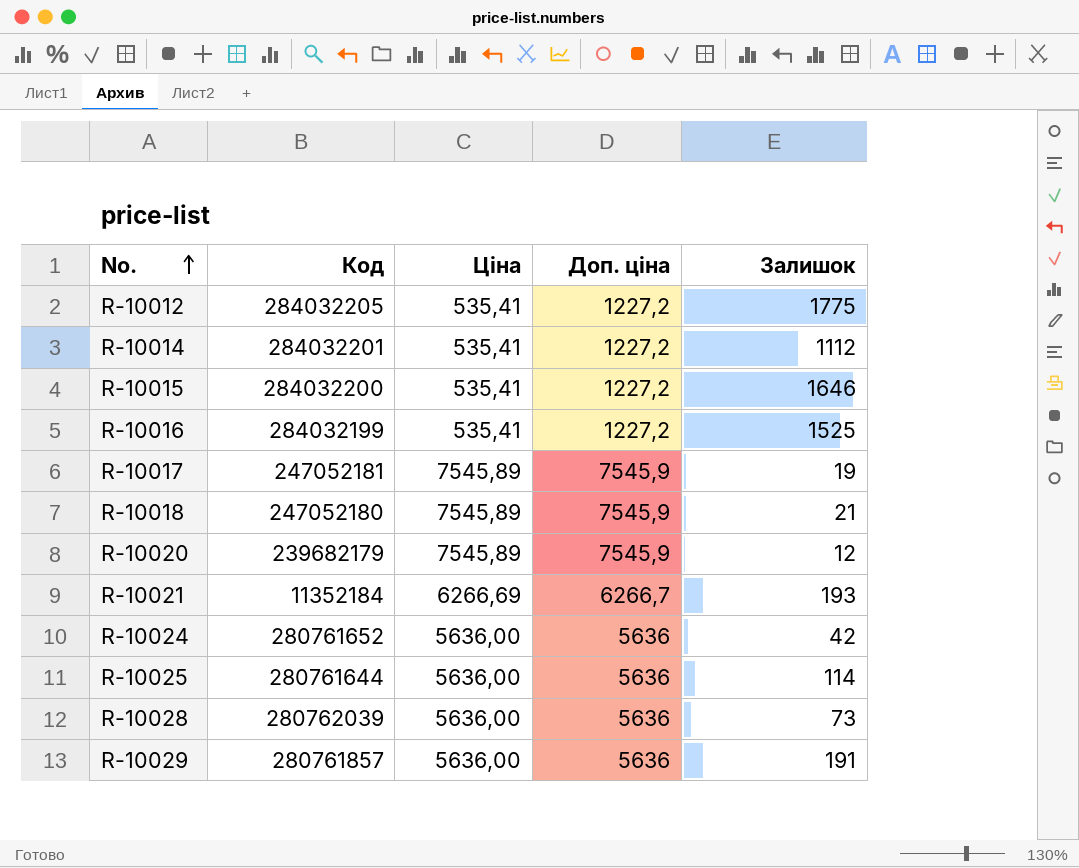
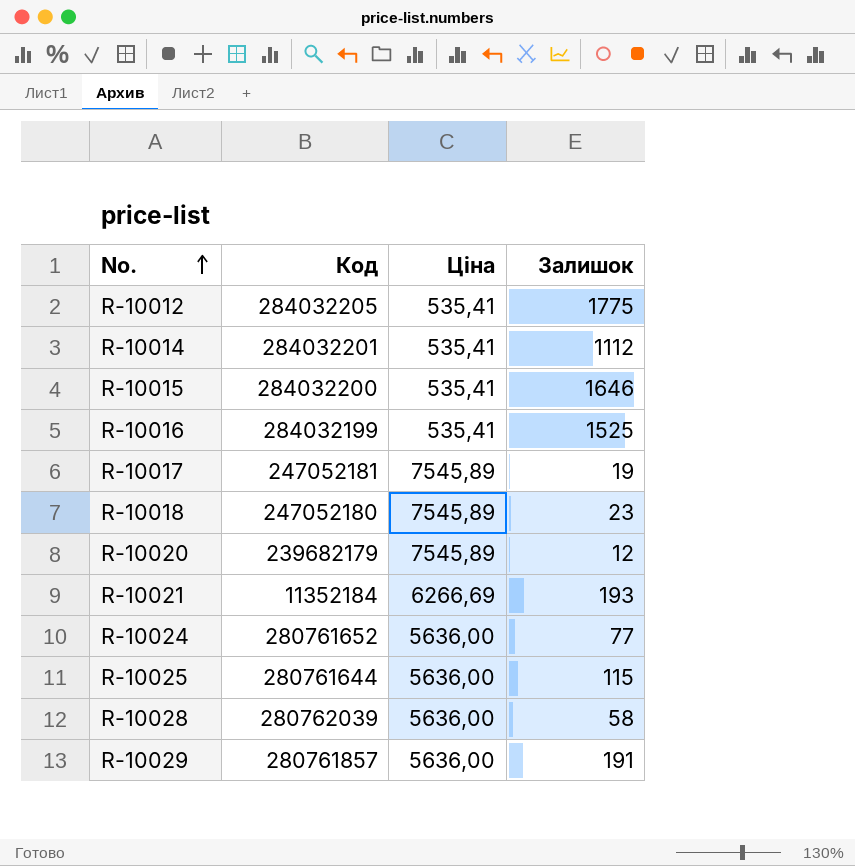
column Доп. ціна | position: 4 -> none
R-10018 | Залишок: 21 -> 23
R-10024 | Залишок: 42 -> 77
R-10025 | Залишок: 114 -> 115
R-10028 | Залишок: 73 -> 58

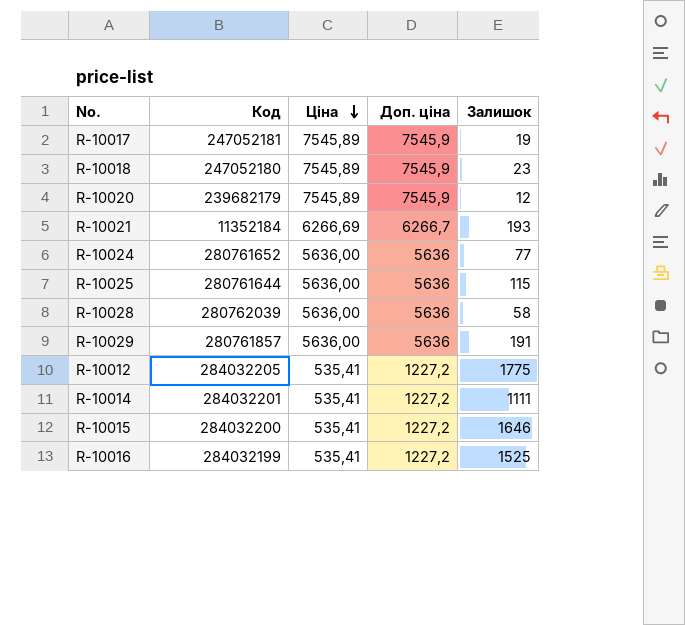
row order: No. ascending -> Ціна descending
column Доп. ціна | position: none -> 4
R-10014 | Залишок: 1112 -> 1111

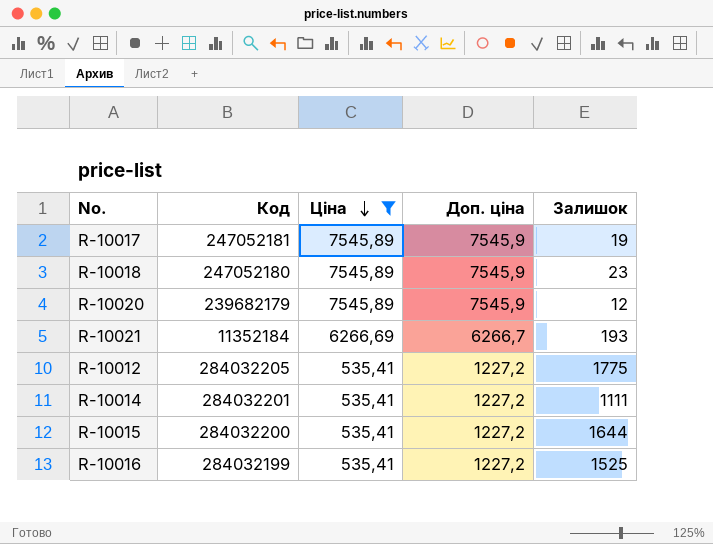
filter: none -> Ціна != 5636,00
R-10015 | Залишок: 1646 -> 1644

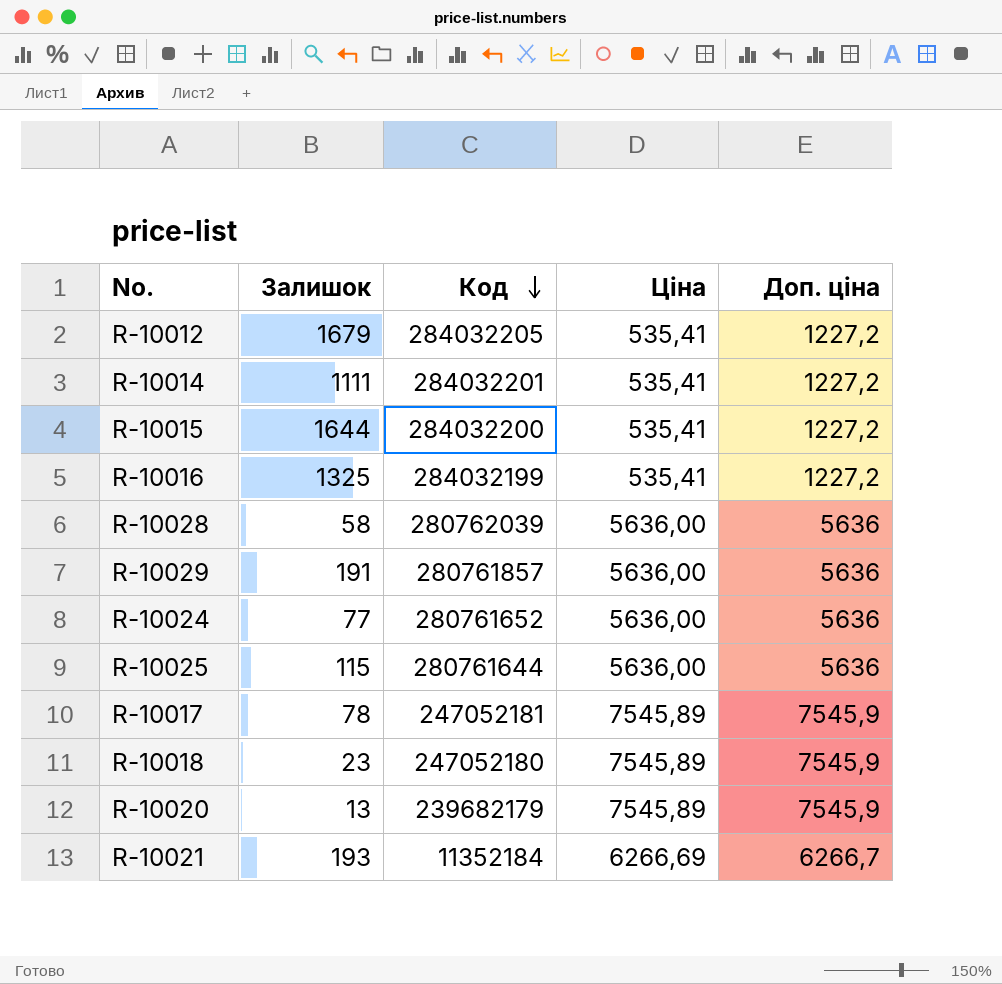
filter: Ціна != 5636,00 -> none
row order: Ціна descending -> Код descending
column Залишок | position: 5 -> 2
R-10012 | Залишок: 1775 -> 1679
R-10016 | Залишок: 1525 -> 1325
R-10017 | Залишок: 19 -> 78
R-10020 | Залишок: 12 -> 13

